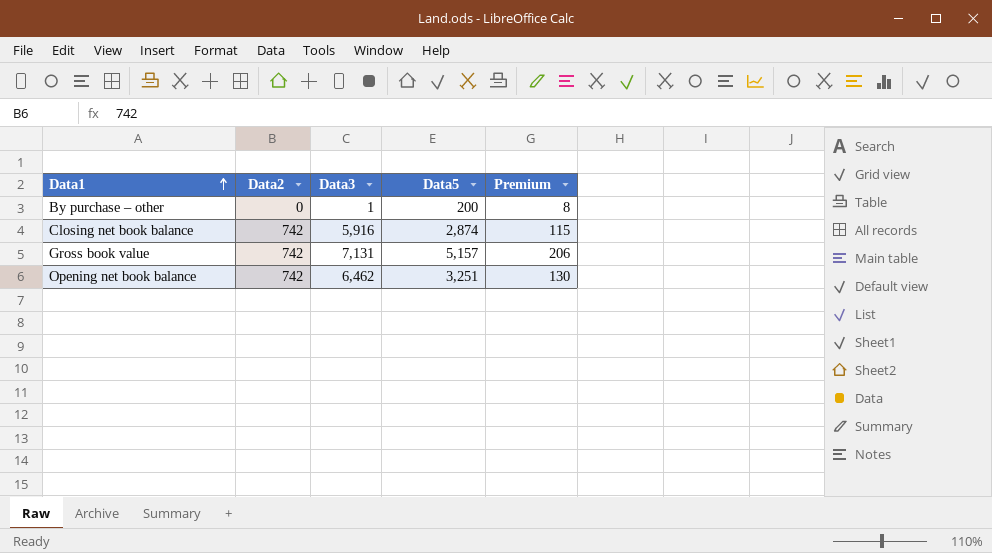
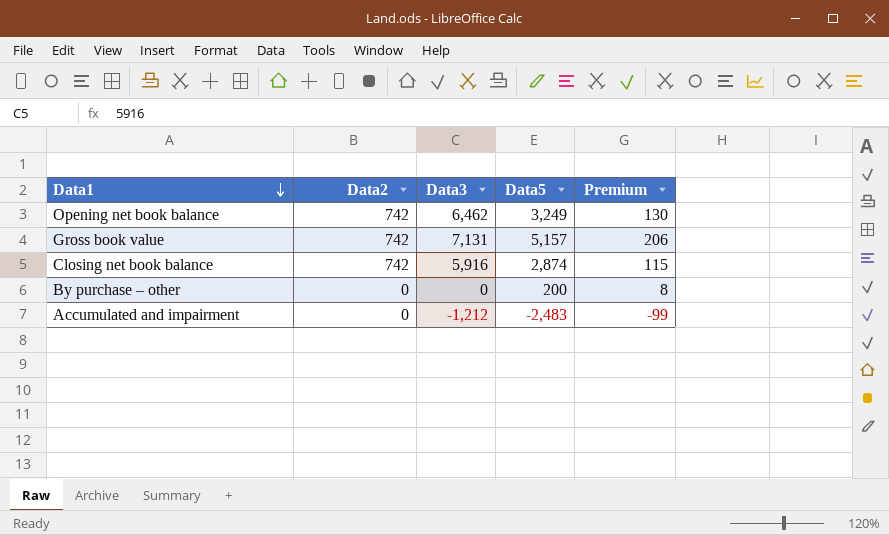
row order: Data1 ascending -> Data1 descending
Opening net book balance | Data5: 3,251 -> 3,249
By purchase – other | Data3: 1 -> 0
row Accumulated and impairment: none -> 0 | -1,212 | -2,483 | -99

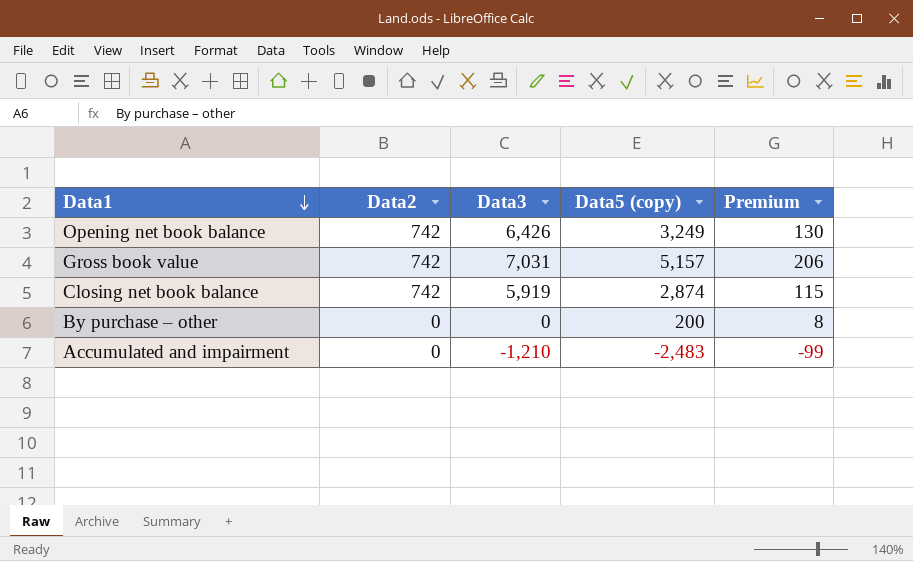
column name: Data5 -> Data5 (copy)
Opening net book balance | Data3: 6,462 -> 6,426
Gross book value | Data3: 7,131 -> 7,031
Closing net book balance | Data3: 5,916 -> 5,919
Accumulated and impairment | Data3: -1,212 -> -1,210

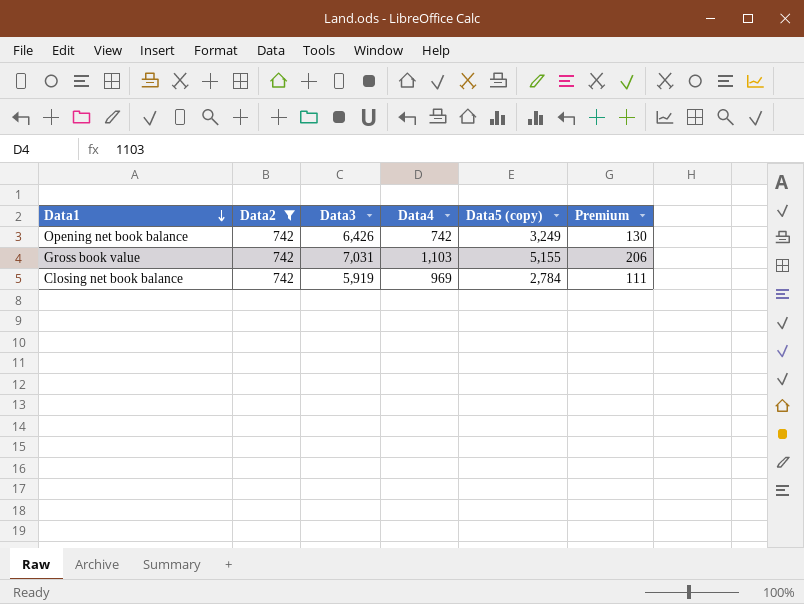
filter: none -> Data2 = 742
column Data4 | position: none -> 4
Gross book value | Data5 (copy): 5,157 -> 5,155
Closing net book balance | Data5 (copy): 2,874 -> 2,784
Closing net book balance | Premium: 115 -> 111

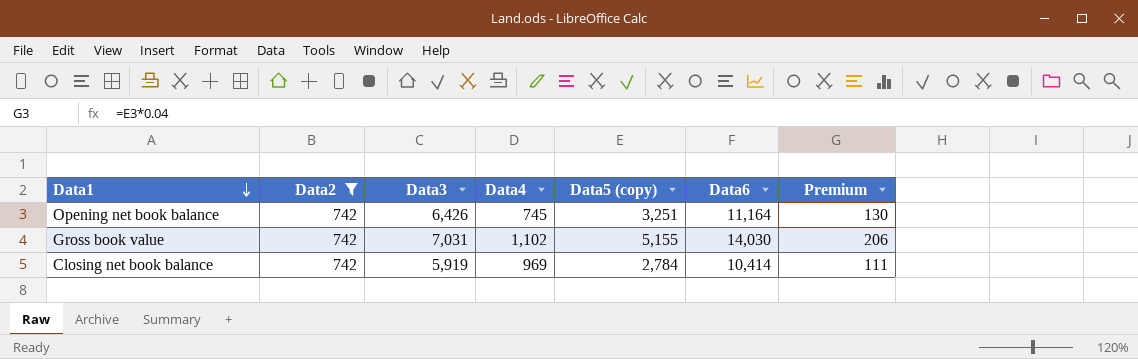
column Data6 | formula: none -> [Data2] + [Data3] + [Data4] + [Data5 (copy)]
Opening net book balance | Data4: 742 -> 745
Opening net book balance | Data5 (copy): 3,249 -> 3,251
Gross book value | Data4: 1,103 -> 1,102

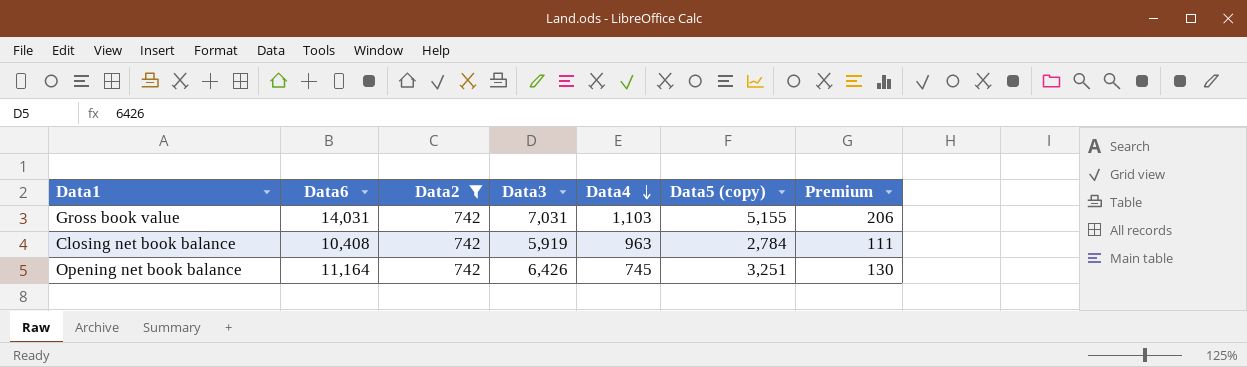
row order: Data1 descending -> Data4 descending
column Data6 | position: 6 -> 2
Gross book value | Data6: 14,030 -> 14,031
Gross book value | Data4: 1,102 -> 1,103
Closing net book balance | Data6: 10,414 -> 10,408
Closing net book balance | Data4: 969 -> 963

